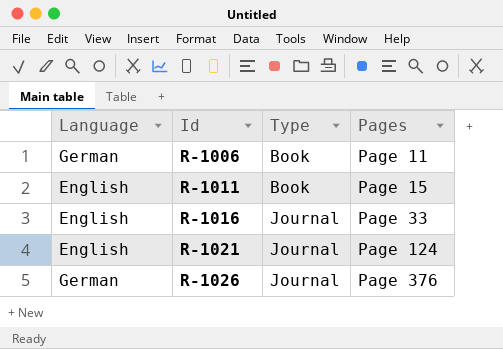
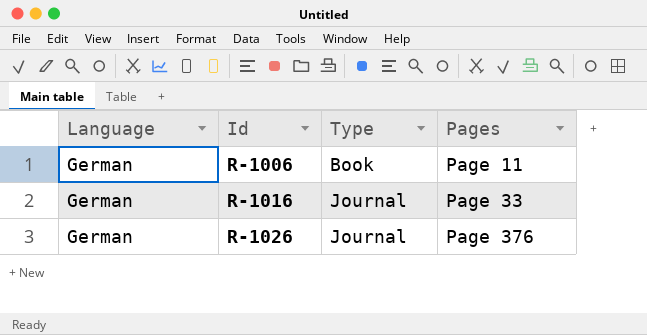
row R-1011: English | Book | Page 15 -> none
row R-1021: English | Journal | Page 124 -> none
R-1016 | Language: English -> German

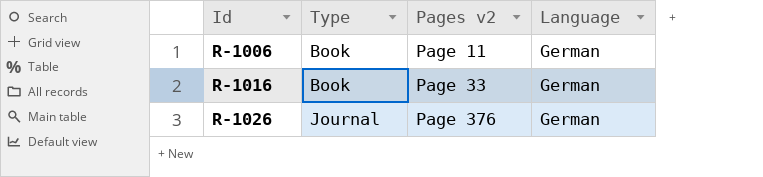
column name: Pages -> Pages v2
column Language | position: 1 -> 4
R-1016 | Type: Journal -> Book

